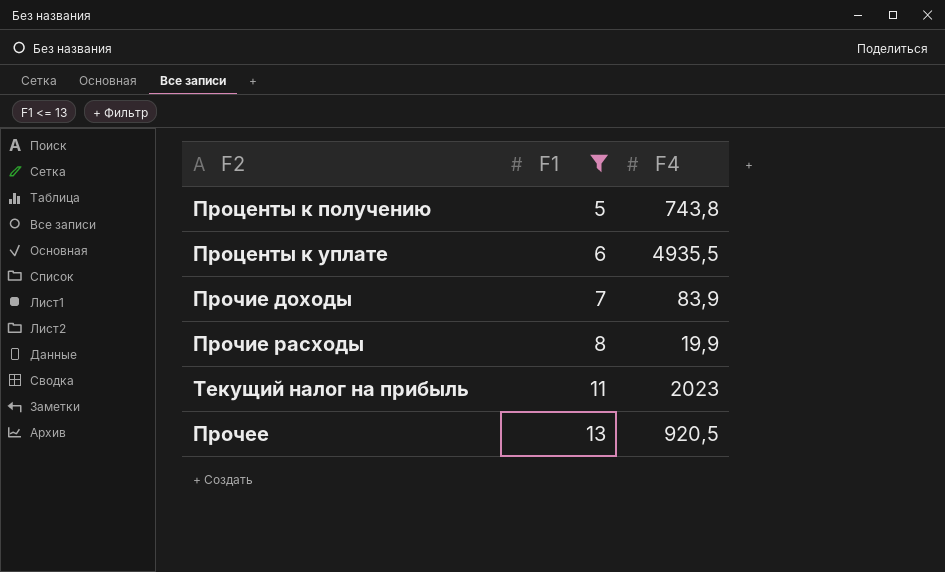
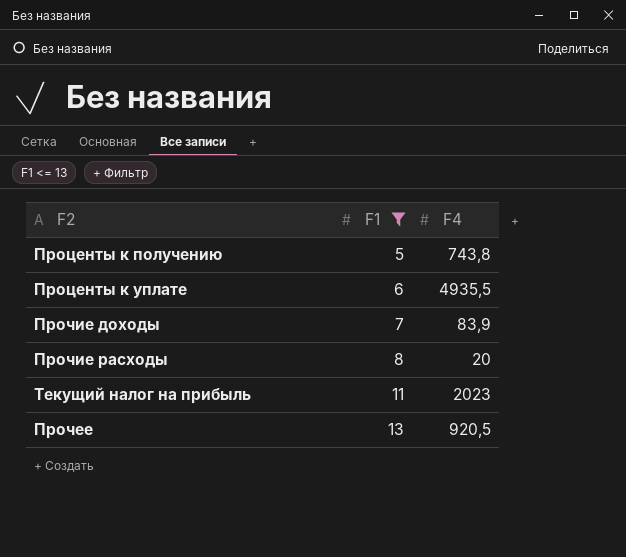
Прочие расходы | F4: 19,9 -> 20

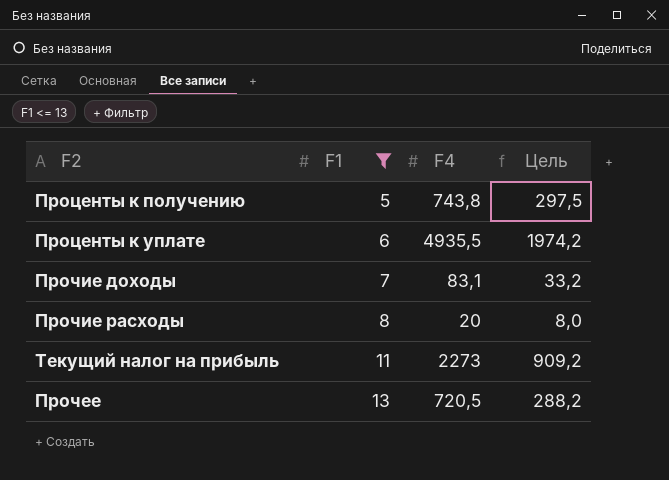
column Цель | formula: none -> [F4] * 0,4
Прочие доходы | F4: 83,9 -> 83,1
Текущий налог на прибыль | F4: 2023 -> 2273
Прочее | F4: 920,5 -> 720,5

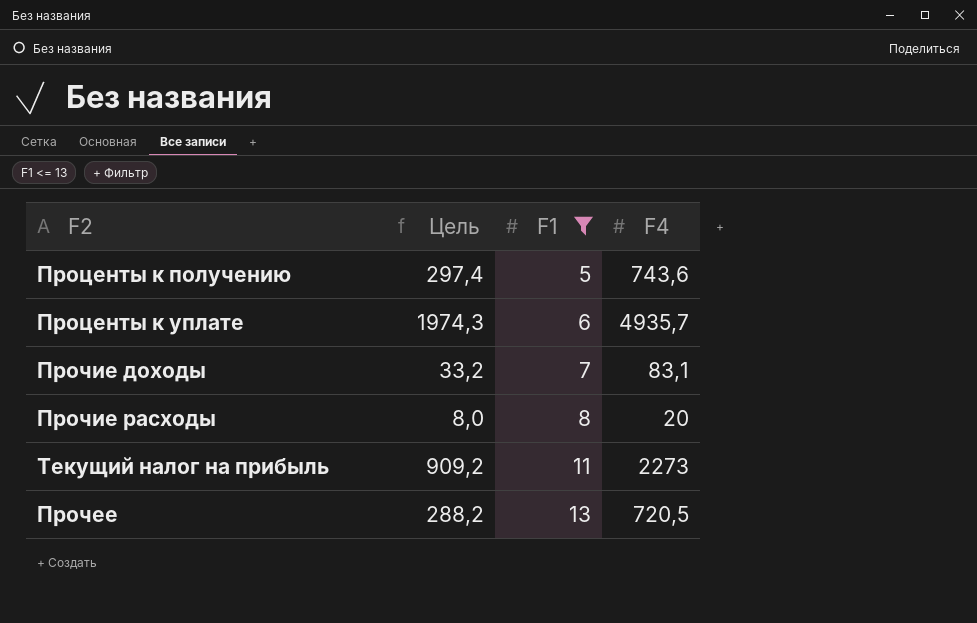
column Цель | position: 4 -> 2
Проценты к получению | Цель: 297,5 -> 297,4
Проценты к получению | F4: 743,8 -> 743,6
Проценты к уплате | Цель: 1974,2 -> 1974,3
Проценты к уплате | F4: 4935,5 -> 4935,7

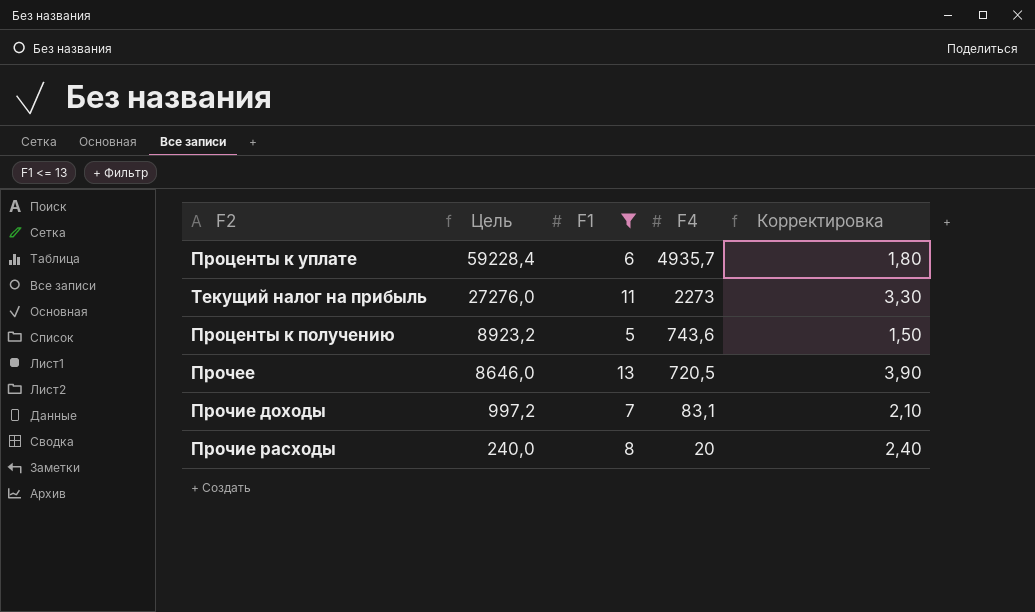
row order: F1 ascending -> Цель descending
column Цель | formula: [F4] * 0,4 -> [F4] * 12
column Корректировка | formula: none -> [F1] * 0,3

